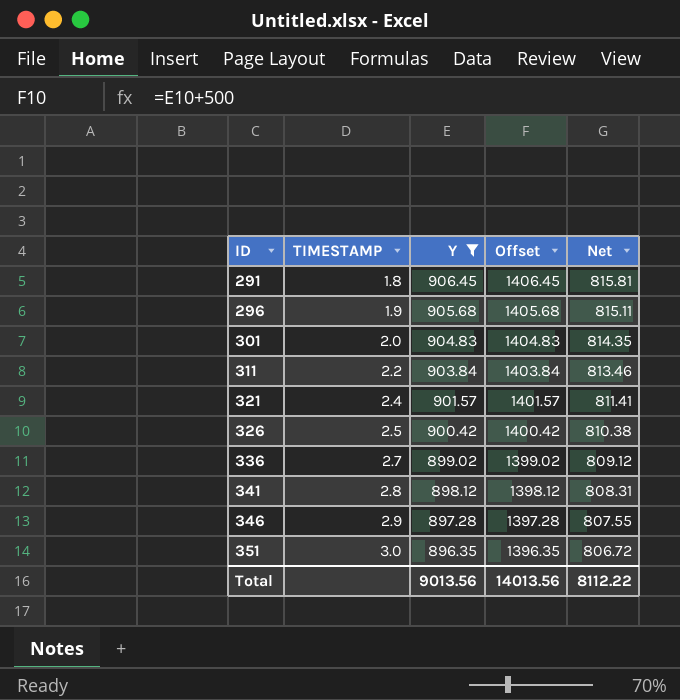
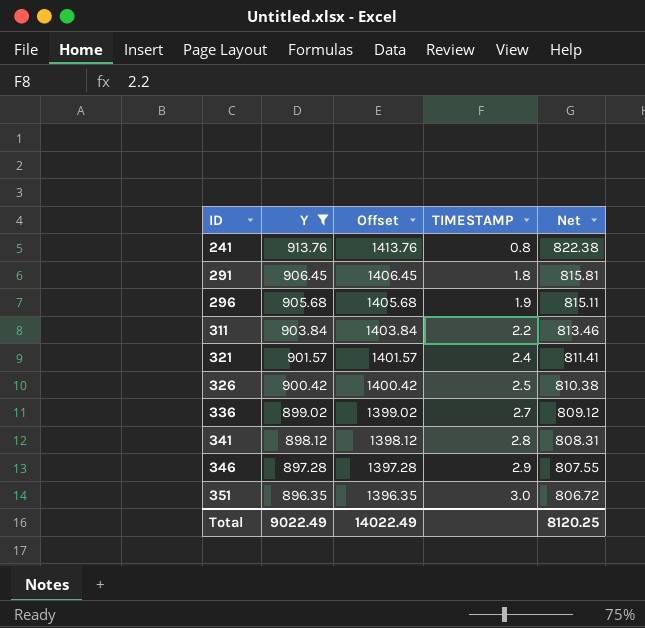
column TIMESTAMP | position: 2 -> 4
row 301: 2.0 | 904.83 | 1404.83 | 814.35 -> none
row 241: none -> 913.76 | 1413.76 | 0.8 | 822.38
Total | Y: 9013.56 -> 9022.49
Total | Offset: 14013.56 -> 14022.49
Total | Net: 8112.22 -> 8120.25

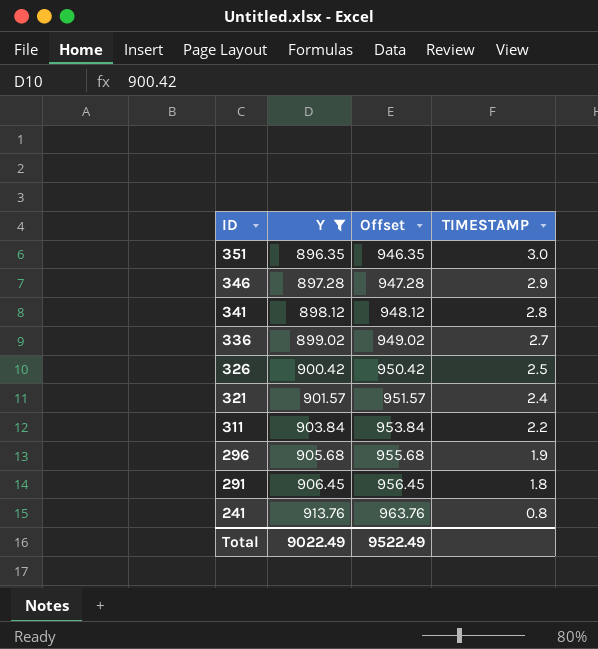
row order: ID ascending -> ID descending
column Net | formula: [Y] * 0.9 -> none
column Offset | formula: [Y] + 500 -> [Y] + 50
Total | Offset: 14022.49 -> 9522.49

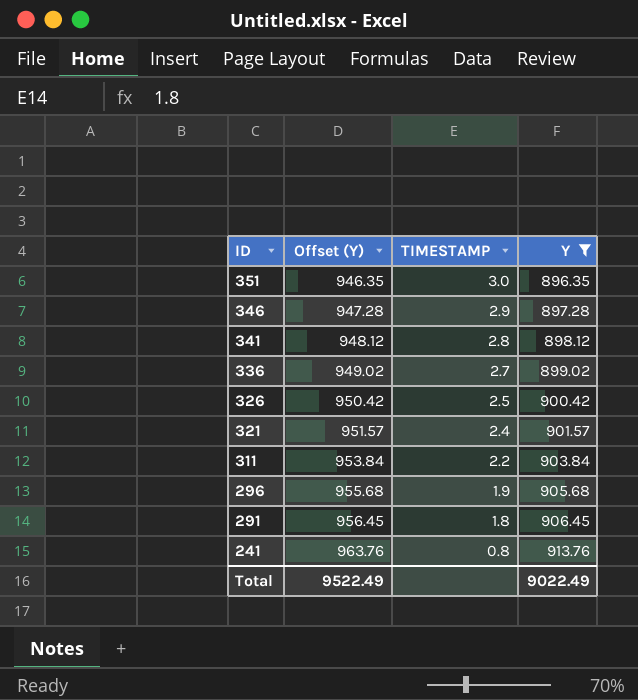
column name: Offset -> Offset (Y)
column Y | position: 2 -> 4

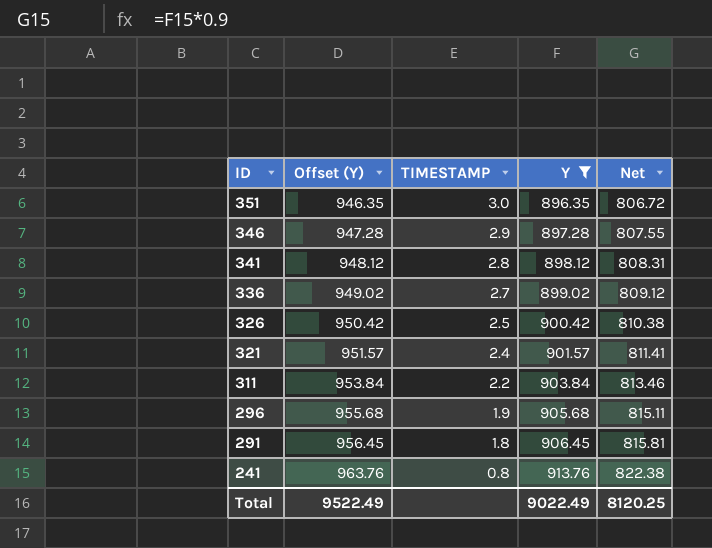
column Net | formula: none -> [Y] * 0.9

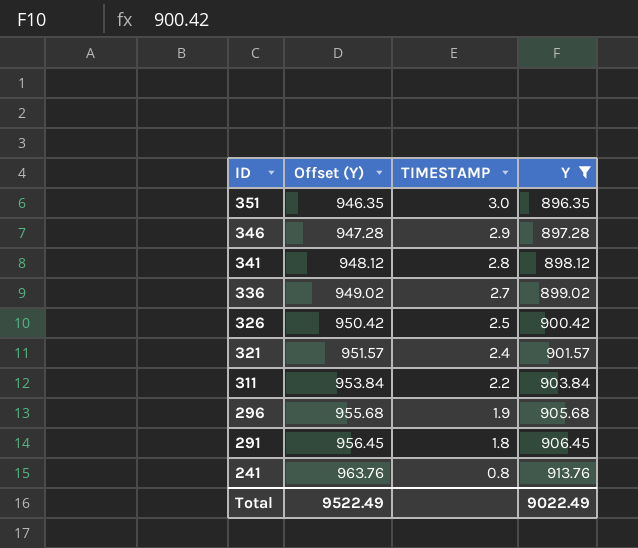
column Net | formula: [Y] * 0.9 -> none

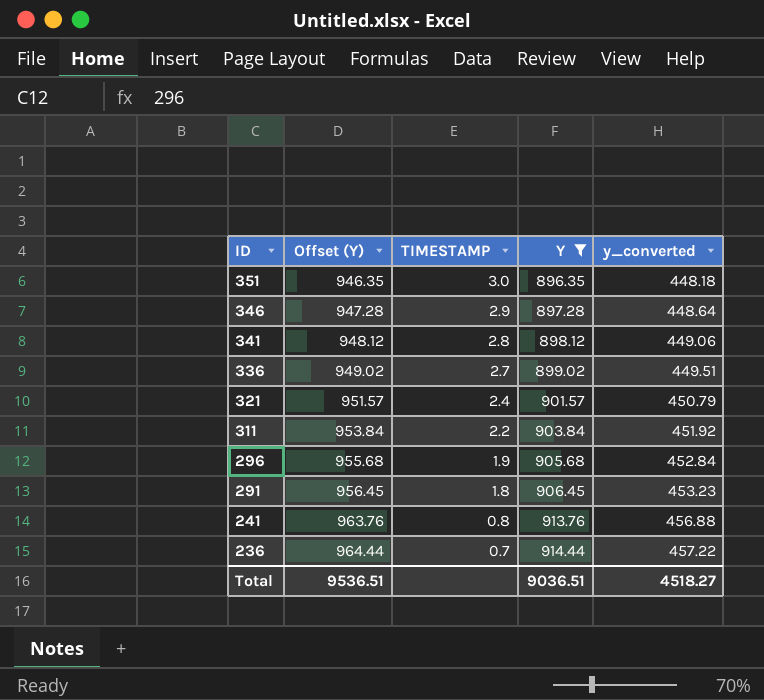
column y_converted | formula: none -> [Y] * 0.5
row 326: 950.42 | 2.5 | 900.42 -> none
row 236: none -> 964.44 | 0.7 | 914.44 | 457.22
Total | Offset (Y): 9522.49 -> 9536.51
Total | Y: 9022.49 -> 9036.51

